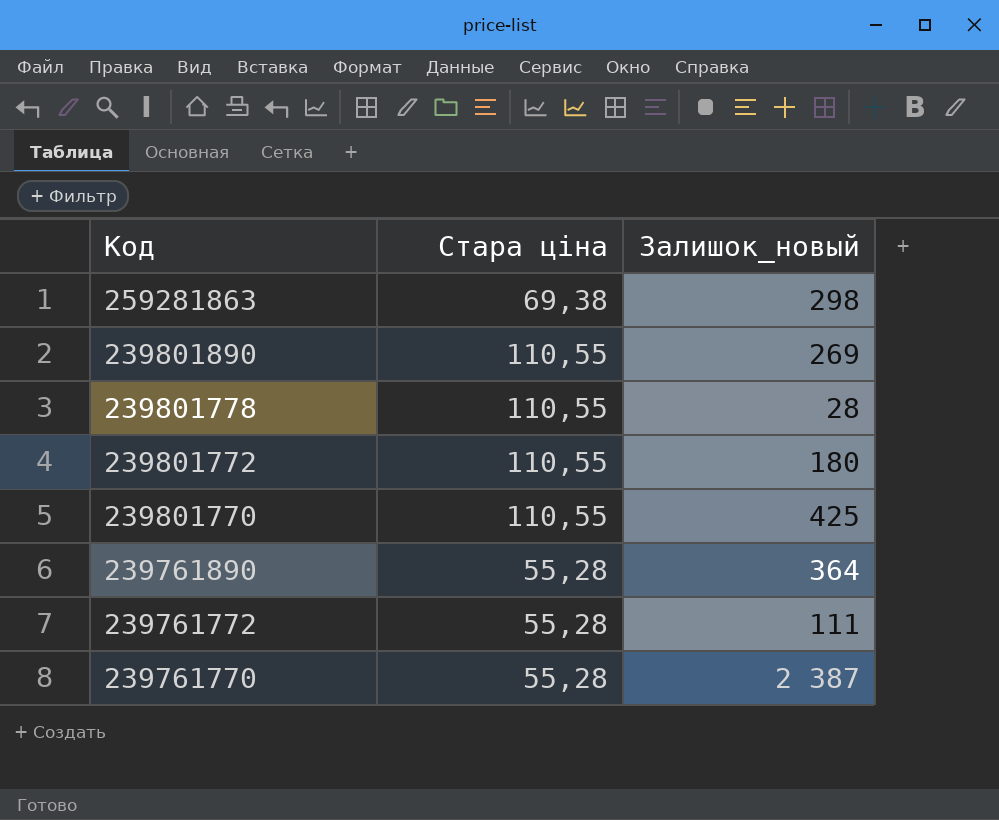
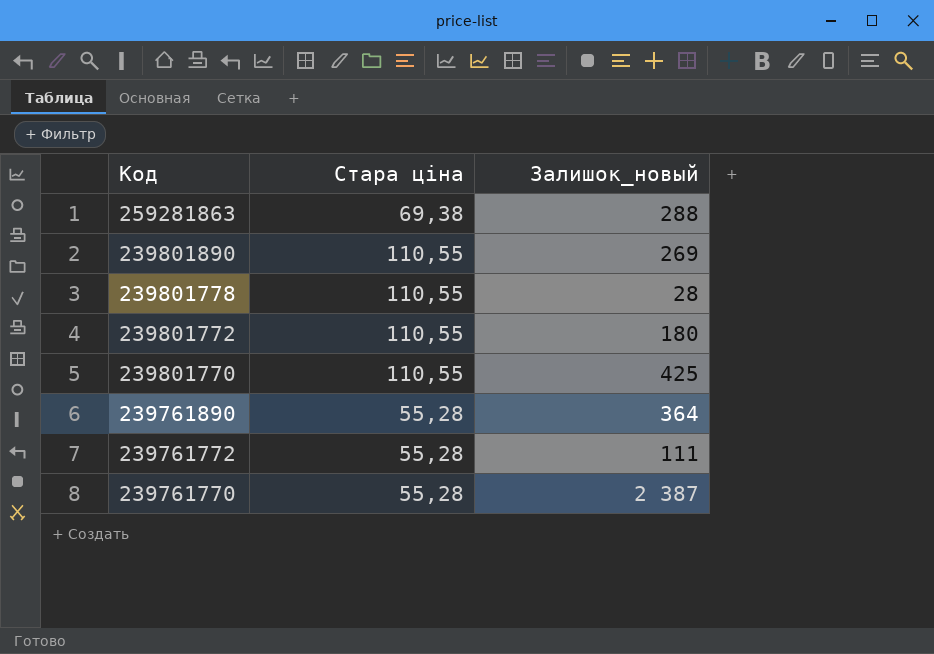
259281863 | Залишок_новый: 298 -> 288

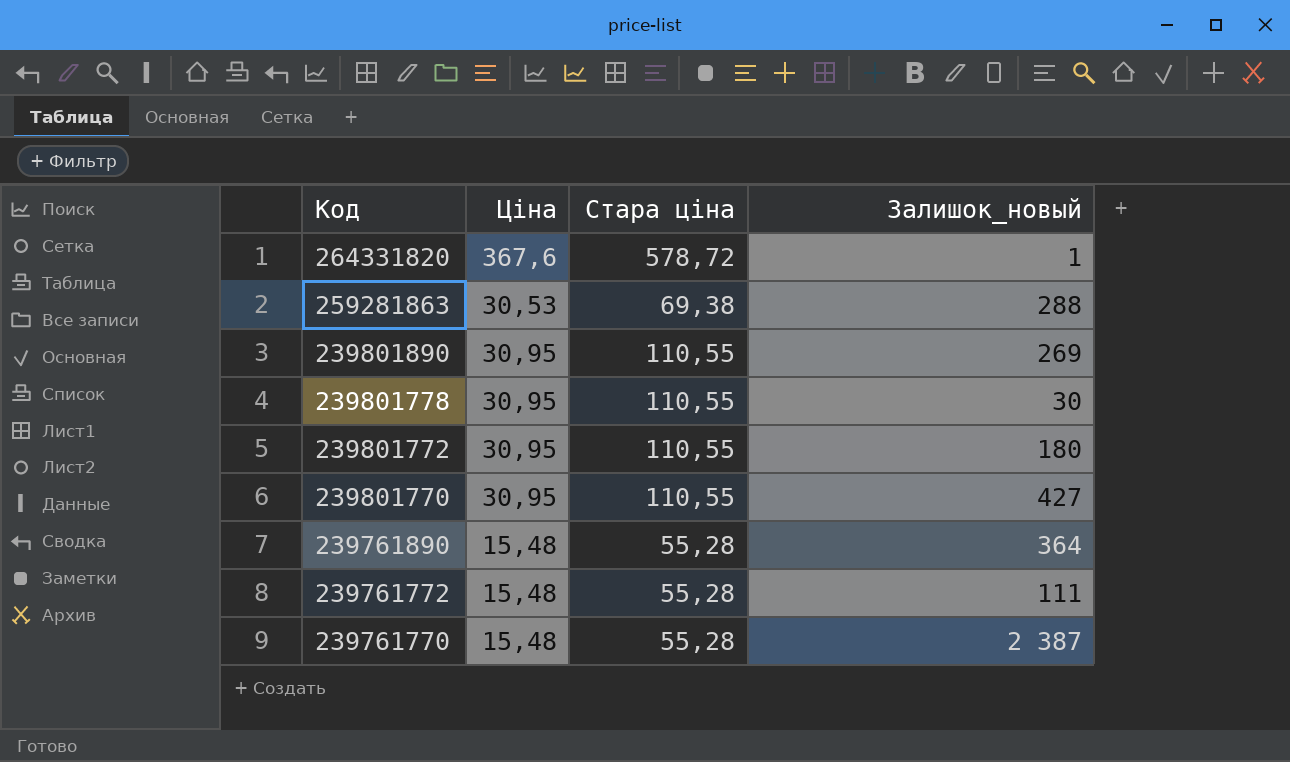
column Ціна | position: none -> 2
row 264331820: none -> 367,6 | 578,72 | 1
239801778 | Залишок_новый: 28 -> 30
239801770 | Залишок_новый: 425 -> 427

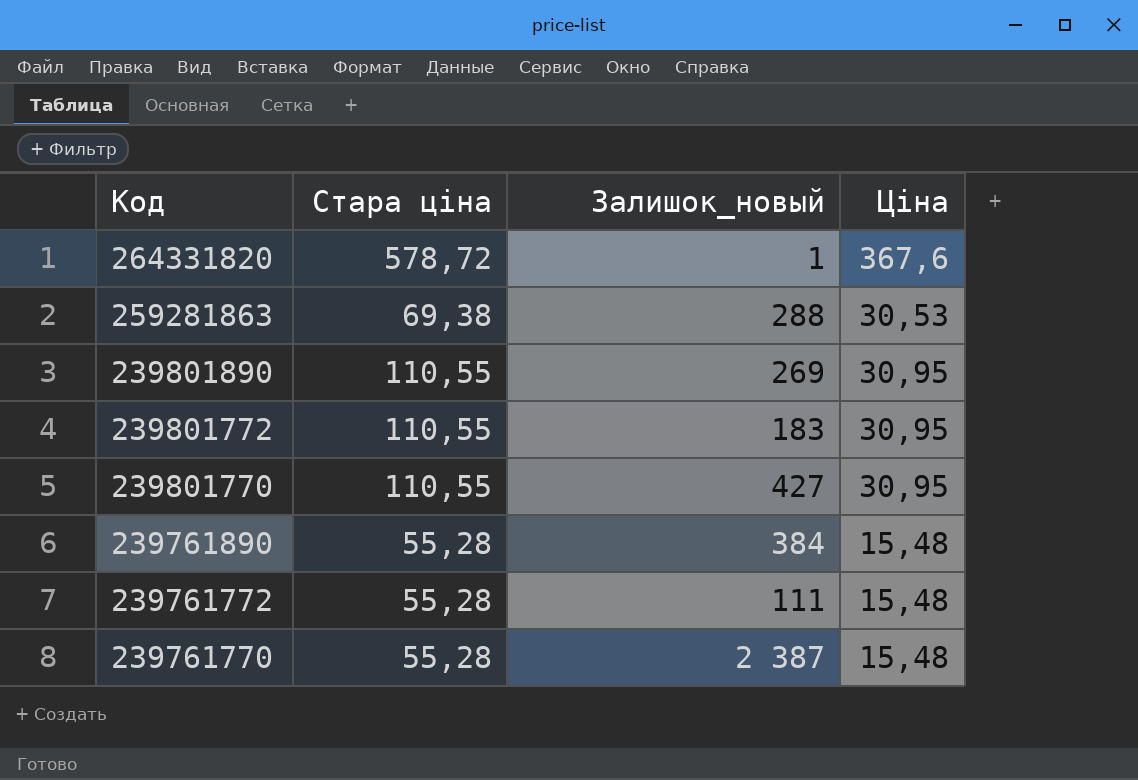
column Ціна | position: 2 -> 4
row 239801778: 30,95 | 110,55 | 30 -> none
239801772 | Залишок_новый: 180 -> 183
239761890 | Залишок_новый: 364 -> 384

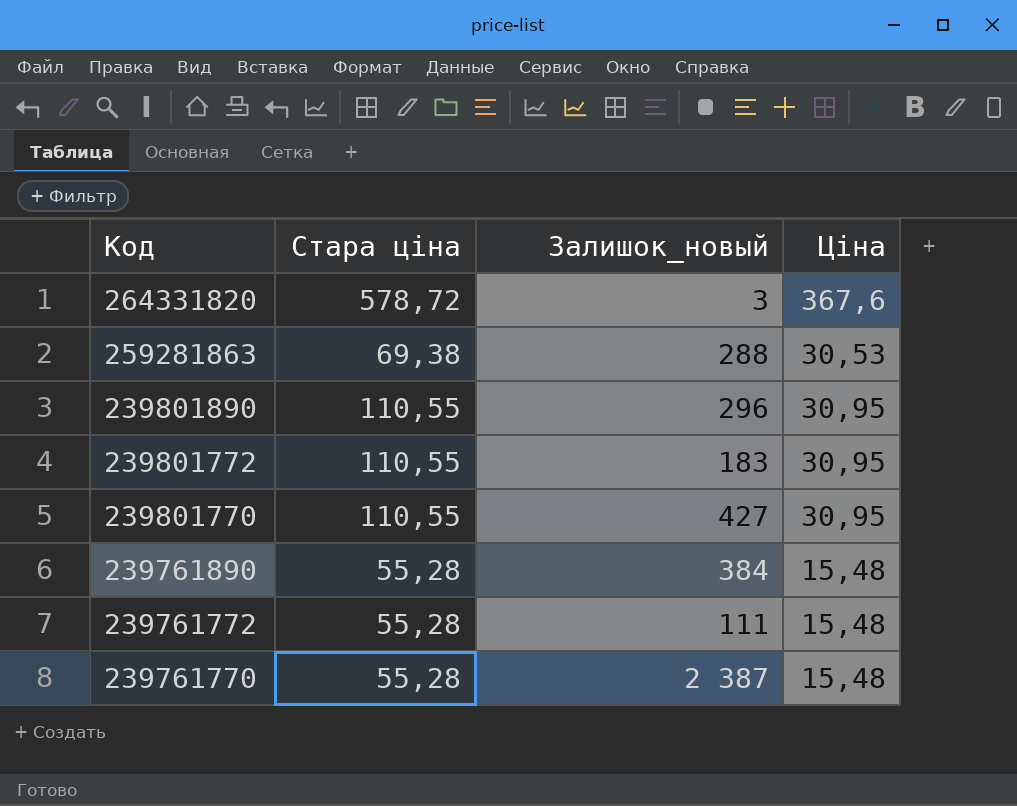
264331820 | Залишок_новый: 1 -> 3
239801890 | Залишок_новый: 269 -> 296

